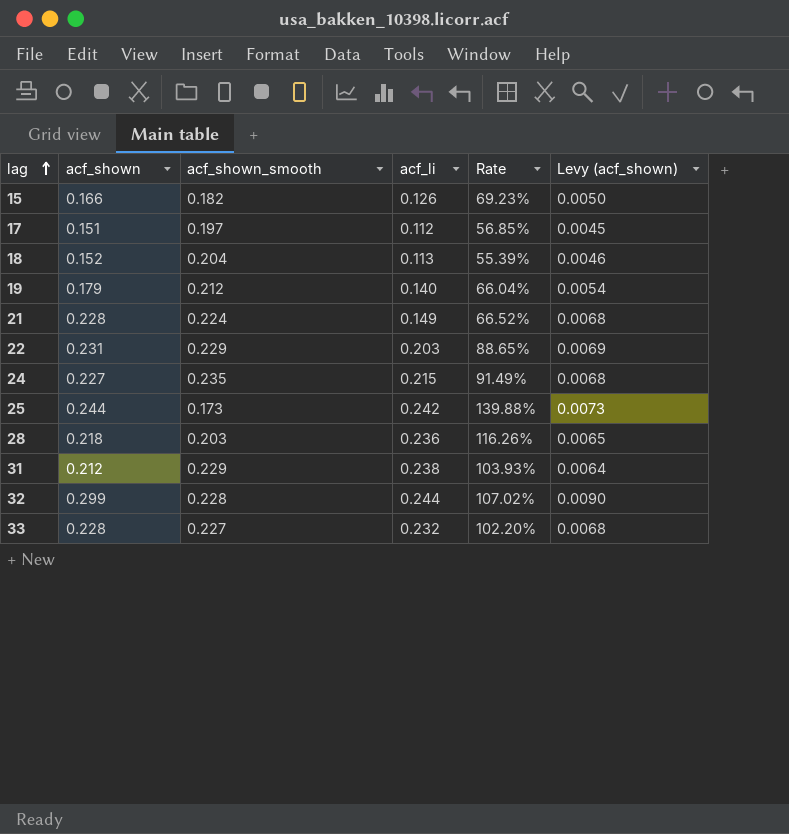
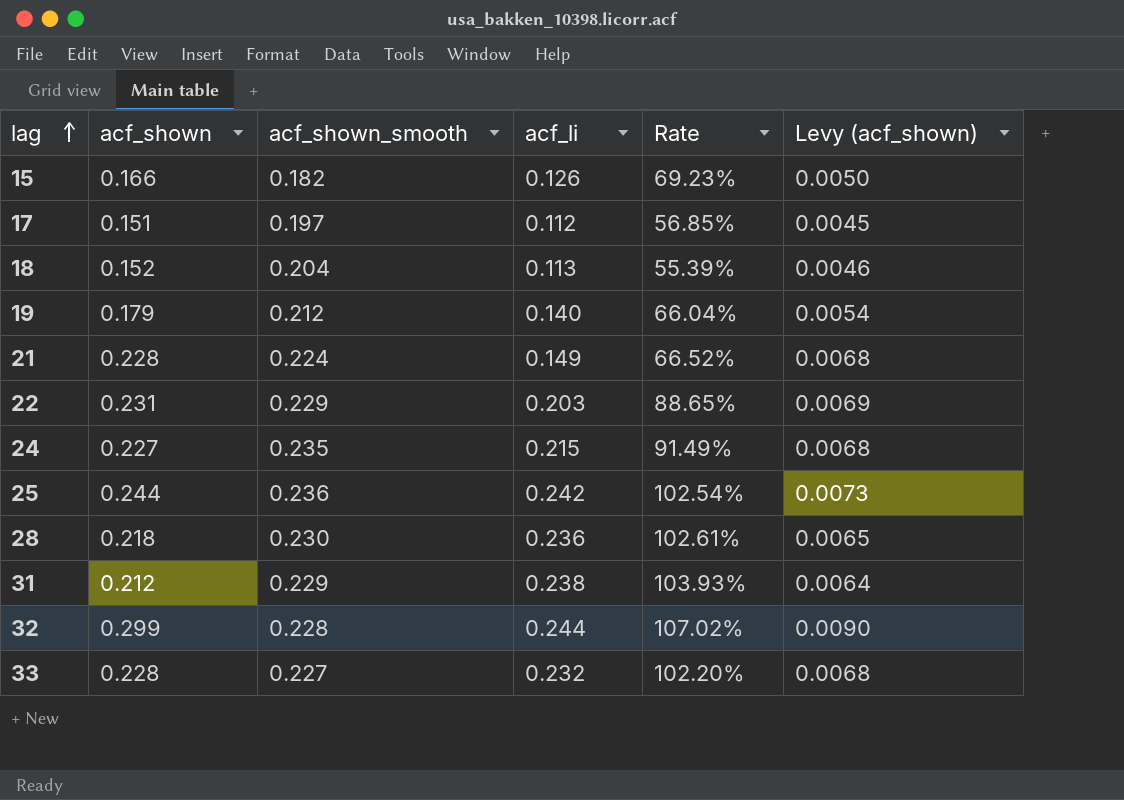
25 | acf_shown_smooth: 0.173 -> 0.236
25 | Rate: 139.88% -> 102.54%
28 | acf_shown_smooth: 0.203 -> 0.230
28 | Rate: 116.26% -> 102.61%

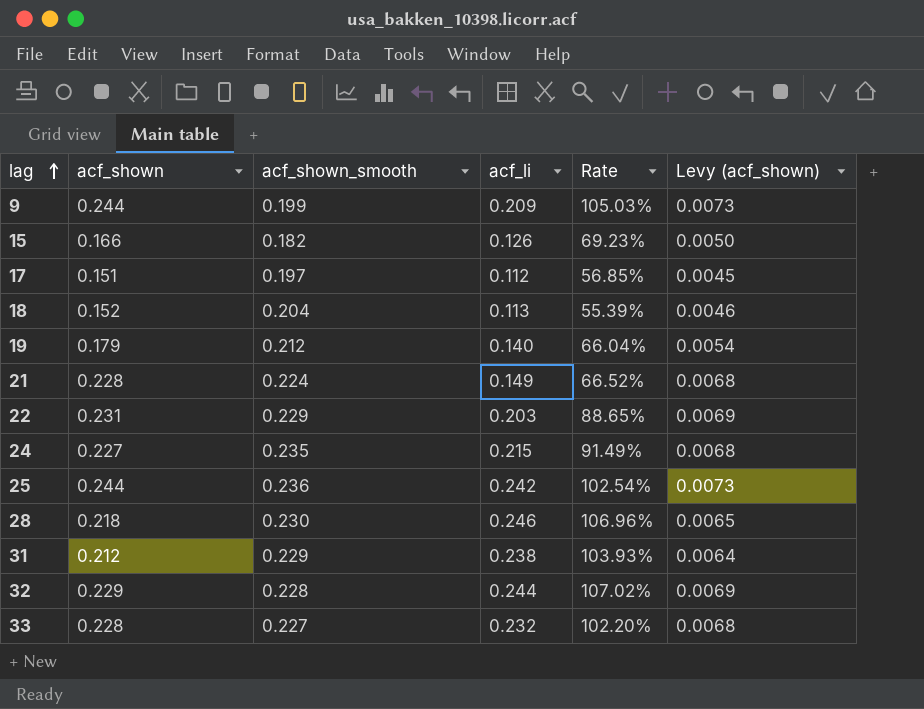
row 9: none -> 0.244 | 0.199 | 0.209 | 105.03% | 0.0073
28 | acf_li: 0.236 -> 0.246
28 | Rate: 102.61% -> 106.96%
32 | acf_shown: 0.299 -> 0.229
32 | Levy (acf_shown): 0.0090 -> 0.0069

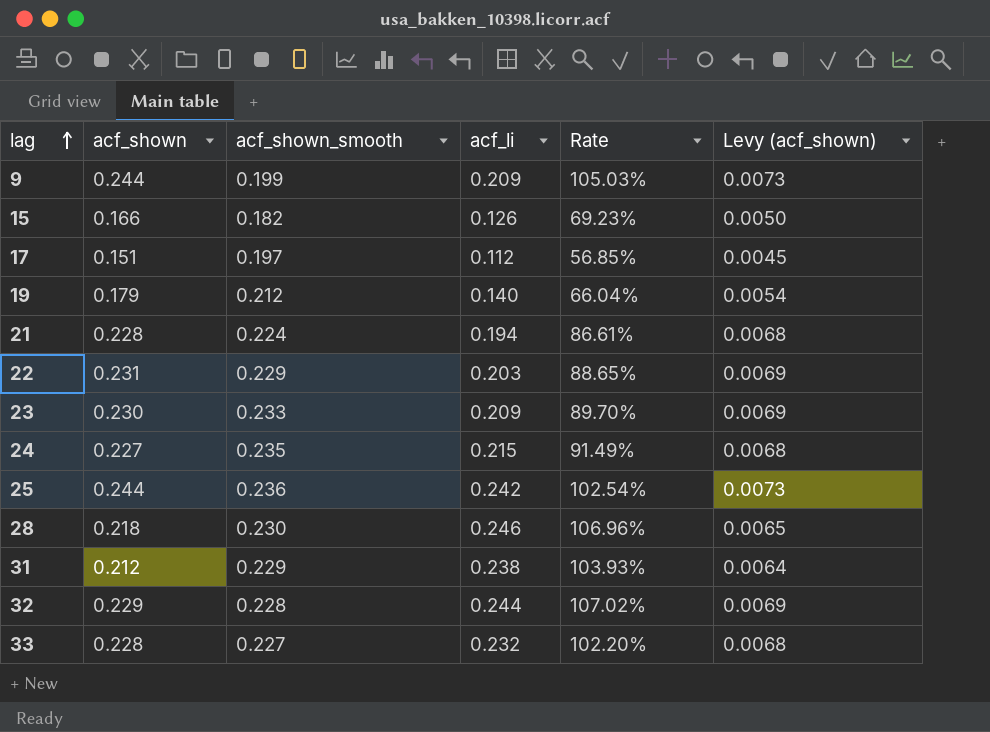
row 18: 0.152 | 0.204 | 0.113 | 55.39% | 0.0046 -> none
21 | acf_li: 0.149 -> 0.194
21 | Rate: 66.52% -> 86.61%
row 23: none -> 0.230 | 0.233 | 0.209 | 89.70% | 0.0069

